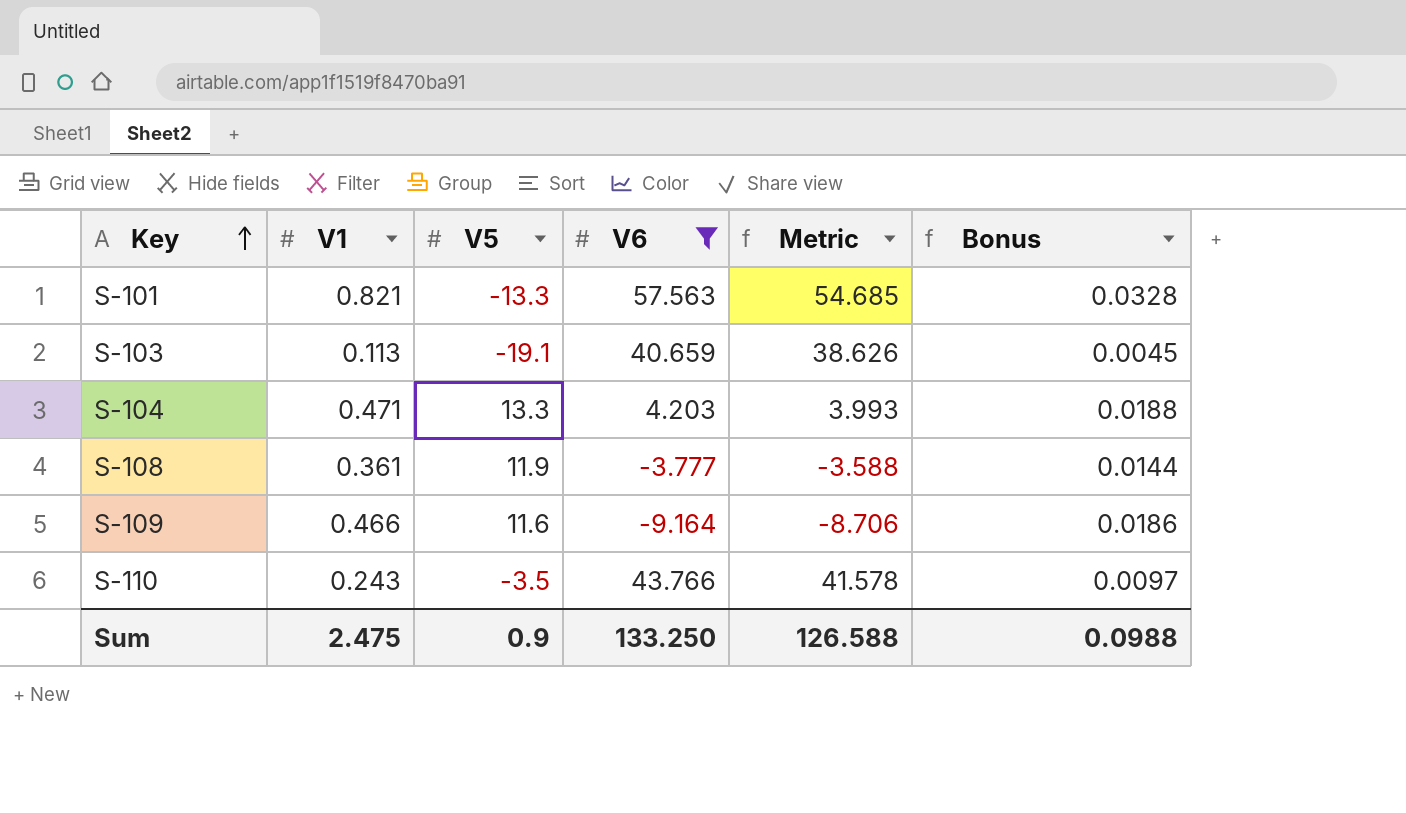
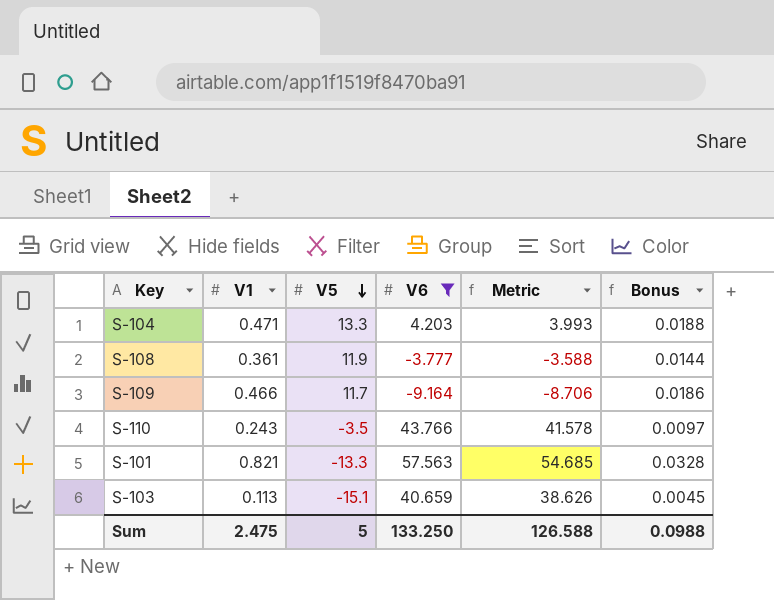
row order: Key ascending -> V5 descending
S-109 | V5: 11.6 -> 11.7
S-103 | V5: -19.1 -> -15.1
Sum | V5: 0.9 -> 5

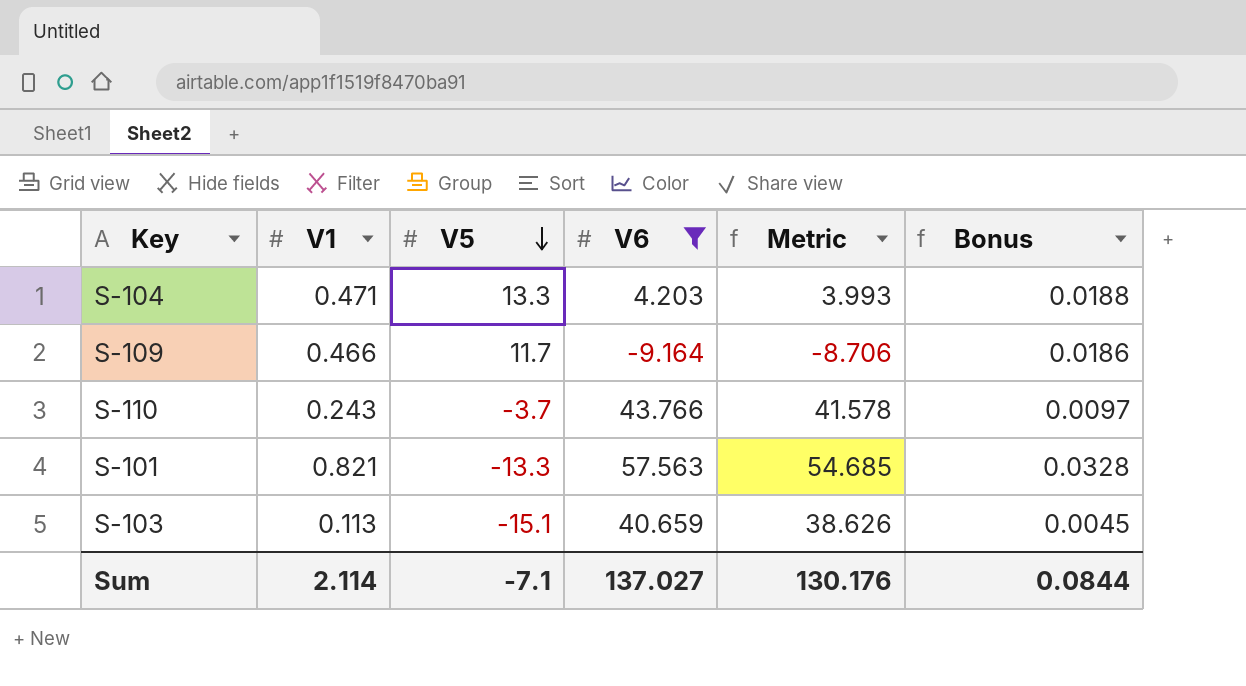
row S-108: 0.361 | 11.9 | -3.777 | -3.588 | 0.0144 -> none
S-110 | V5: -3.5 -> -3.7
Sum | V1: 2.475 -> 2.114
Sum | V5: 5 -> -7.1
Sum | V6: 133.250 -> 137.027
Sum | Metric: 126.588 -> 130.176
Sum | Bonus: 0.0988 -> 0.0844

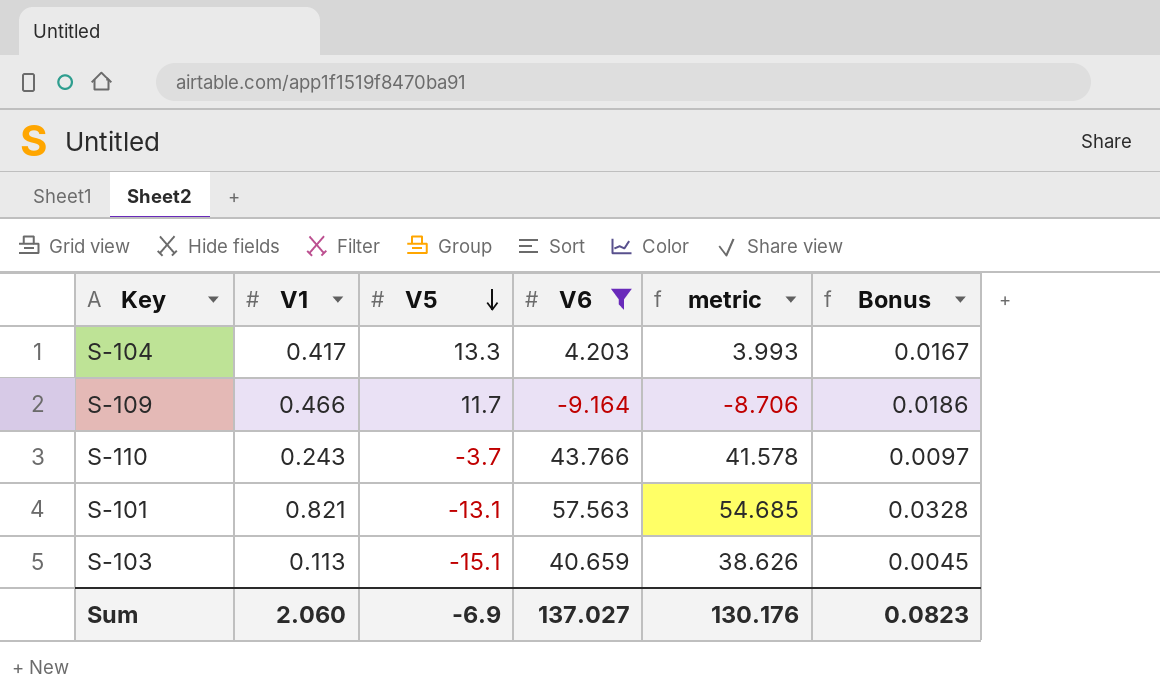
column name: Metric -> metric
S-104 | V1: 0.471 -> 0.417
S-104 | Bonus: 0.0188 -> 0.0167
S-101 | V5: -13.3 -> -13.1
Sum | V1: 2.114 -> 2.060
Sum | V5: -7.1 -> -6.9
Sum | Bonus: 0.0844 -> 0.0823

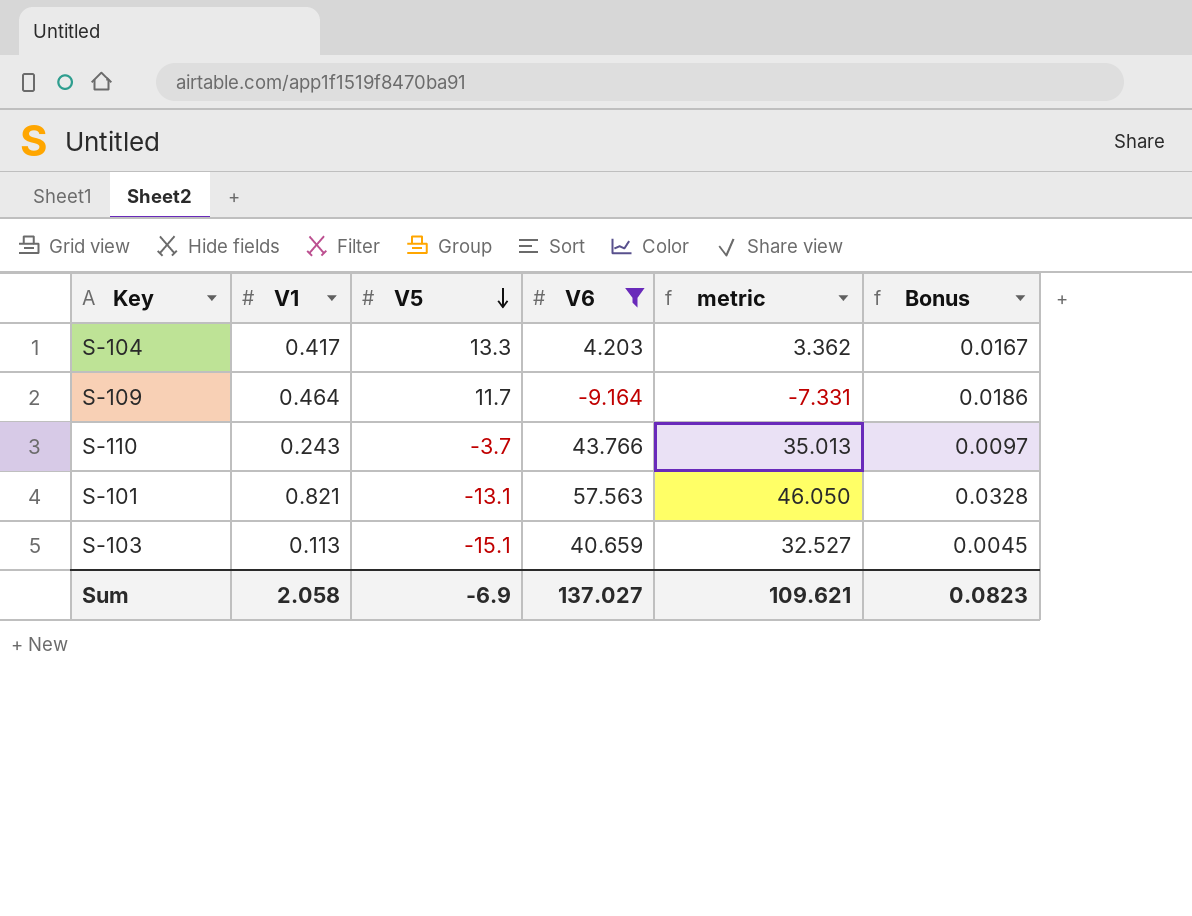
column metric | formula: [V6] * 0.95 -> [V6] * 0.8
S-109 | V1: 0.466 -> 0.464
Sum | V1: 2.060 -> 2.058
Sum | metric: 130.176 -> 109.621

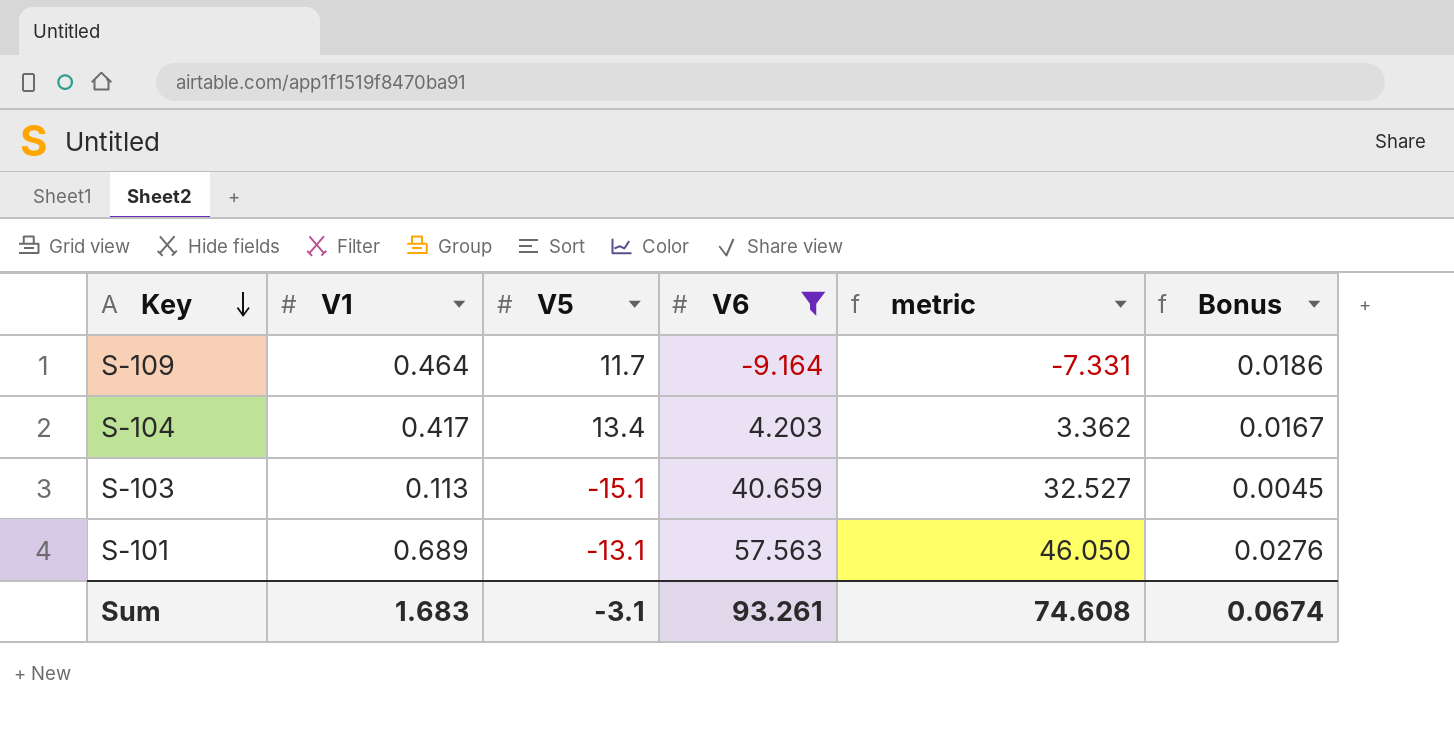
row order: V5 descending -> Key descending
row S-110: 0.243 | -3.7 | 43.766 | 35.013 | 0.0097 -> none
S-104 | V5: 13.3 -> 13.4
S-101 | V1: 0.821 -> 0.689
S-101 | Bonus: 0.0328 -> 0.0276
Sum | V1: 2.058 -> 1.683
Sum | V5: -6.9 -> -3.1
Sum | V6: 137.027 -> 93.261
Sum | metric: 109.621 -> 74.608
Sum | Bonus: 0.0823 -> 0.0674

